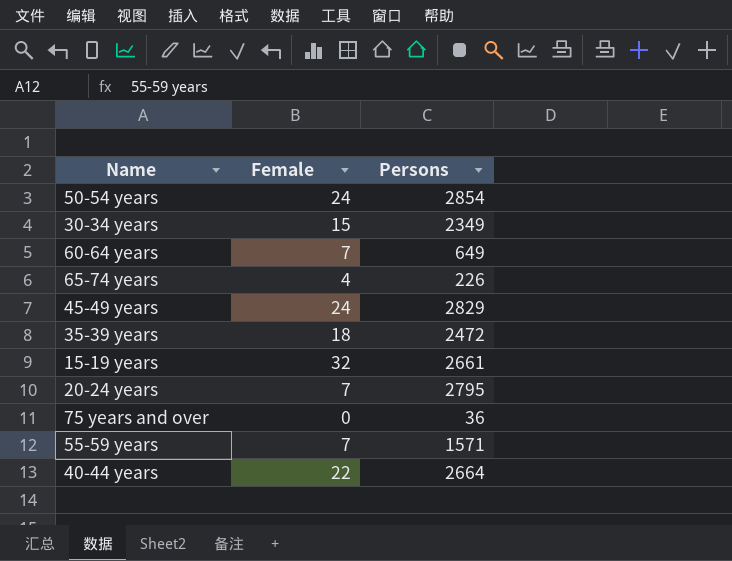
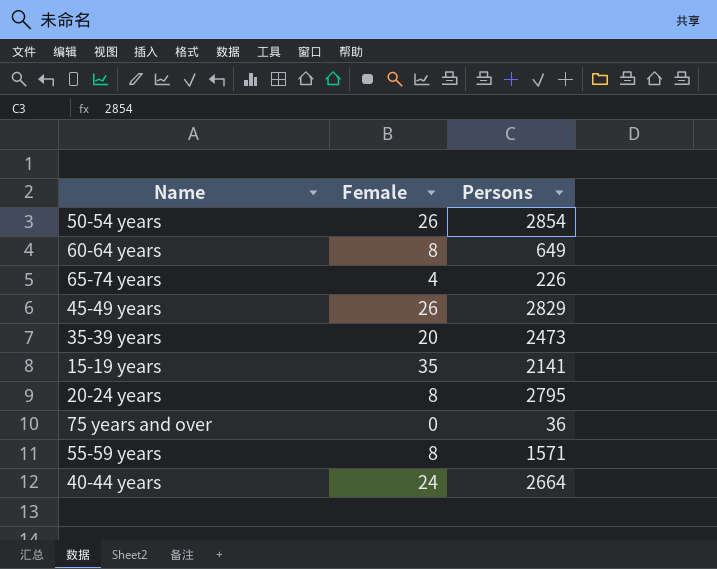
row 30-34 years: 15 | 2349 -> none
50-54 years | Female: 24 -> 26
60-64 years | Female: 7 -> 8
45-49 years | Female: 24 -> 26
35-39 years | Female: 18 -> 20
35-39 years | Persons: 2472 -> 2473
15-19 years | Female: 32 -> 35
15-19 years | Persons: 2661 -> 2141
20-24 years | Female: 7 -> 8
55-59 years | Female: 7 -> 8
40-44 years | Female: 22 -> 24

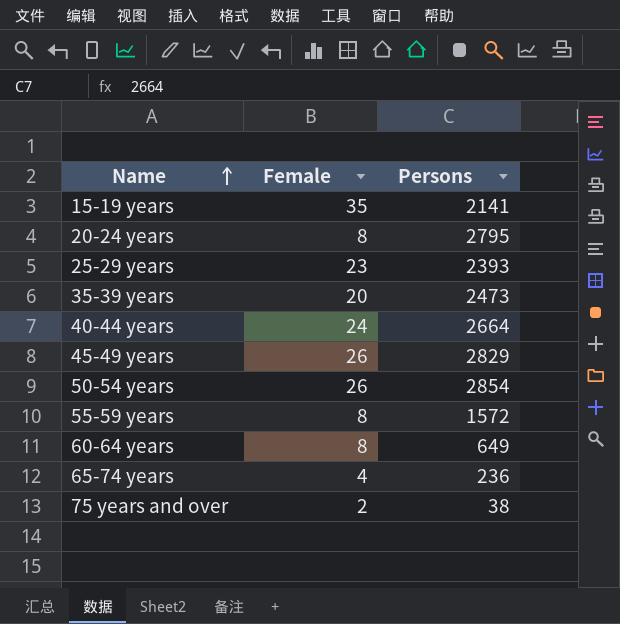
row order: none -> Name ascending
row 25-29 years: none -> 23 | 2393
55-59 years | Persons: 1571 -> 1572
65-74 years | Persons: 226 -> 236
75 years and over | Female: 0 -> 2
75 years and over | Persons: 36 -> 38

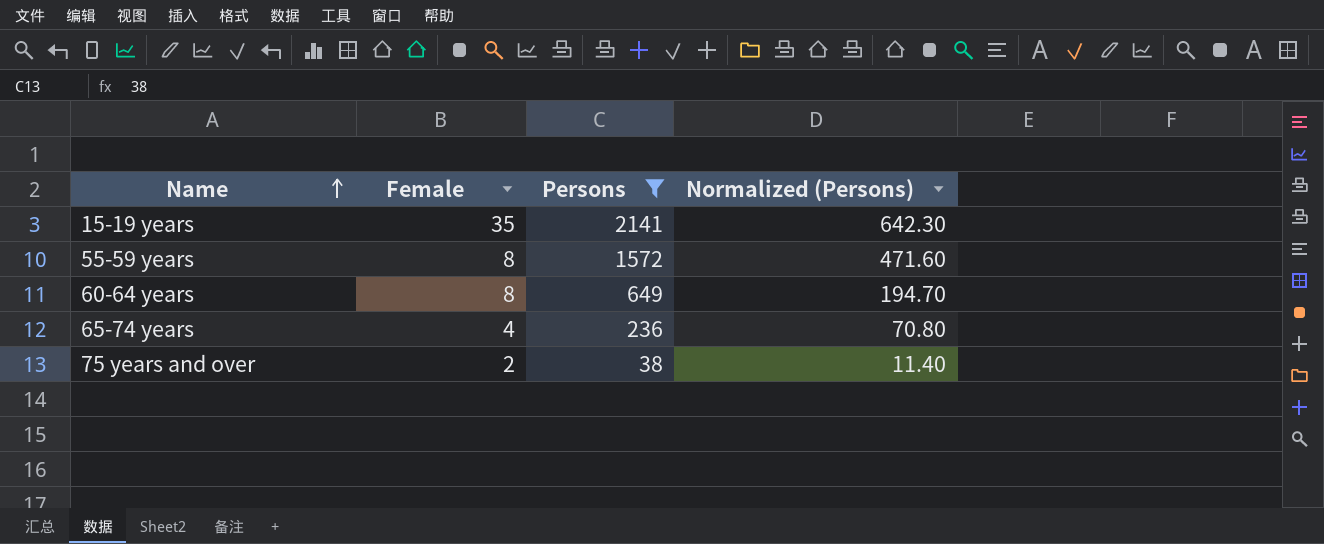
filter: none -> Persons <= 2141
column Normalized (Persons) | formula: none -> [Persons] * 0.3

